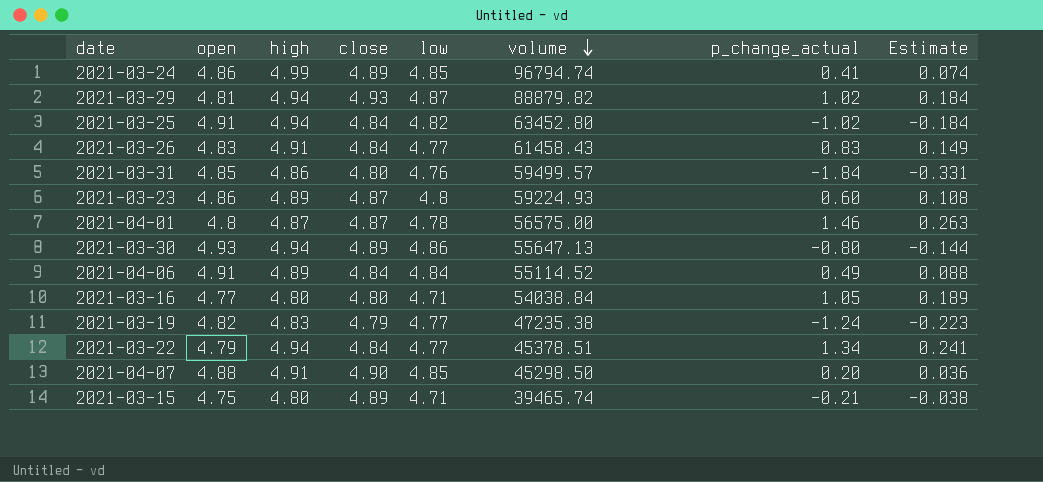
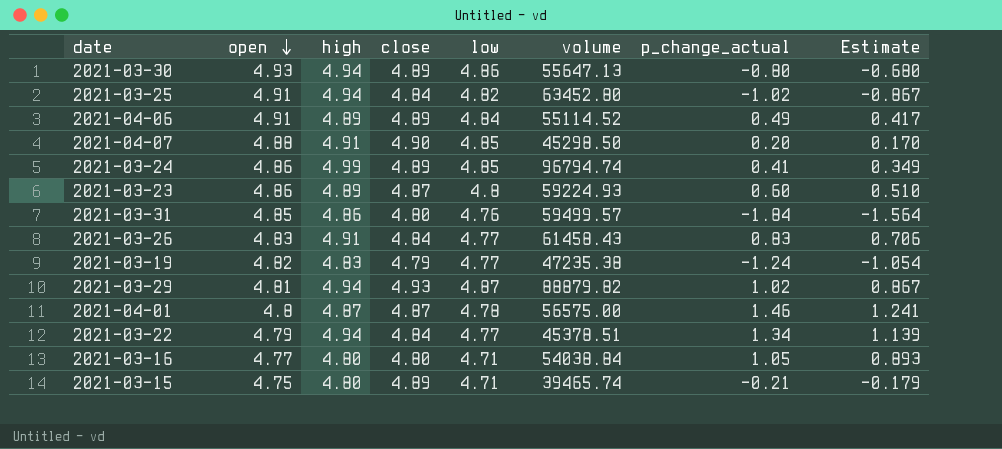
row order: volume descending -> open descending
column Estimate | formula: [p_change_actual] * 0.18 -> [p_change_actual] * 0.85
2021-04-06 | close: 4.84 -> 4.89

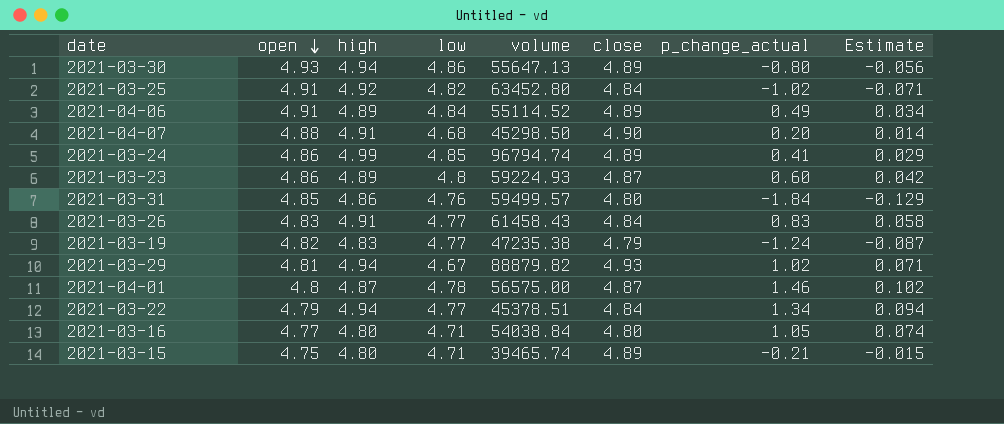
column close | position: 4 -> 6
column Estimate | formula: [p_change_actual] * 0.85 -> [p_change_actual] * 0.07
2021-03-25 | high: 4.94 -> 4.92
2021-04-07 | low: 4.85 -> 4.68
2021-03-29 | low: 4.87 -> 4.67

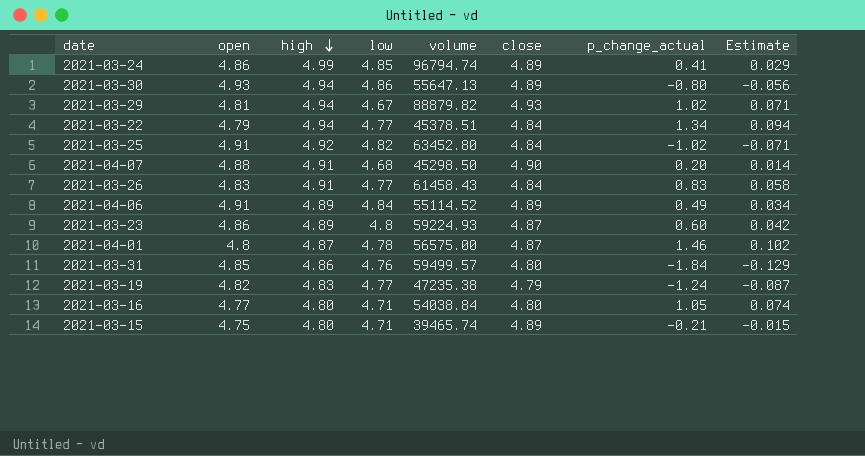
row order: open descending -> high descending

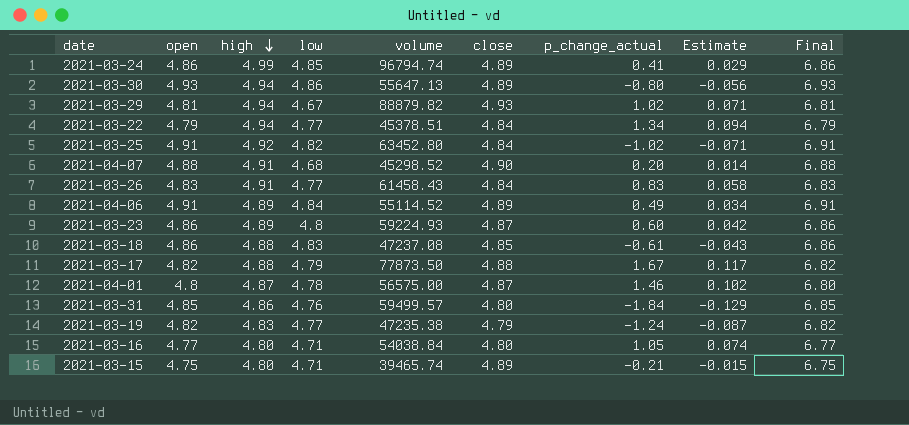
column Final | formula: none -> [open] + 2
2021-04-07 | volume: 45298.50 -> 45298.52
row 2021-03-18: none -> 4.86 | 4.88 | 4.83 | 47237.08 | 4.85 | -0.61 | -0.043 | 6.86
row 2021-03-17: none -> 4.82 | 4.88 | 4.79 | 77873.50 | 4.88 | 1.67 | 0.117 | 6.82

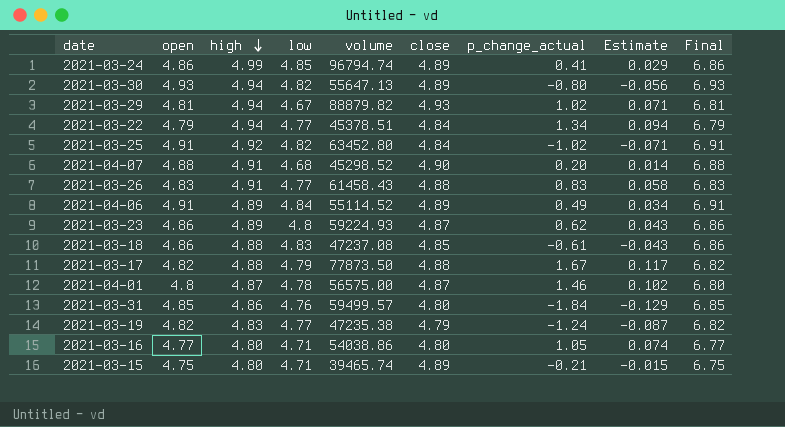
2021-03-30 | low: 4.86 -> 4.82
2021-03-26 | close: 4.84 -> 4.88
2021-03-23 | p_change_actual: 0.60 -> 0.62
2021-03-23 | Estimate: 0.042 -> 0.043
2021-03-16 | volume: 54038.84 -> 54038.86

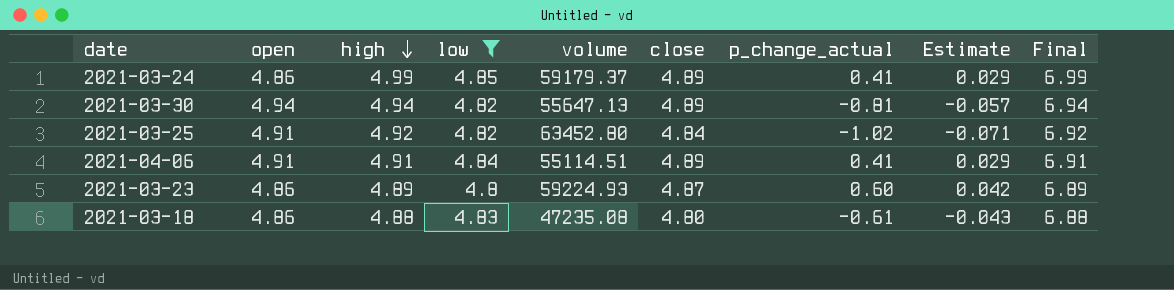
filter: none -> low >= 4.8
column Final | formula: [open] + 2 -> [high] + 2
2021-03-24 | volume: 96794.74 -> 59179.37
2021-03-30 | open: 4.93 -> 4.94
2021-03-30 | p_change_actual: -0.80 -> -0.81
2021-03-30 | Estimate: -0.056 -> -0.057
2021-04-06 | high: 4.89 -> 4.91
2021-04-06 | volume: 55114.52 -> 55114.51
2021-04-06 | p_change_actual: 0.49 -> 0.41
2021-04-06 | Estimate: 0.034 -> 0.029
2021-03-23 | p_change_actual: 0.62 -> 0.60
2021-03-23 | Estimate: 0.043 -> 0.042
2021-03-18 | volume: 47237.08 -> 47235.08
2021-03-18 | close: 4.85 -> 4.80

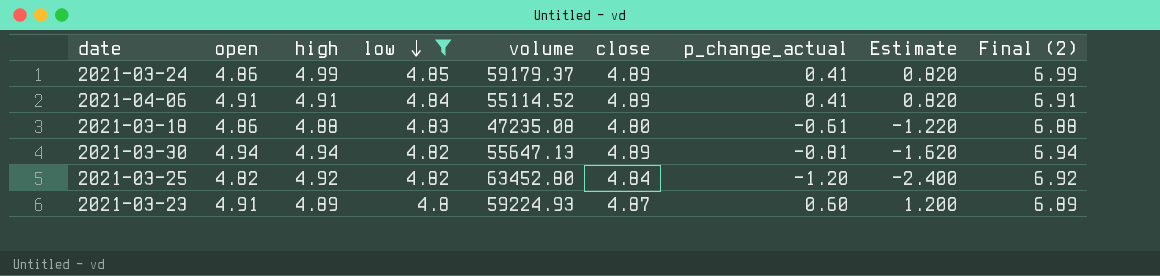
row order: high descending -> low descending
column Estimate | formula: [p_change_actual] * 0.07 -> [p_change_actual] * 2
column name: Final -> Final (2)
2021-04-06 | volume: 55114.51 -> 55114.52
2021-03-25 | open: 4.91 -> 4.82
2021-03-25 | p_change_actual: -1.02 -> -1.20
2021-03-23 | open: 4.86 -> 4.91

